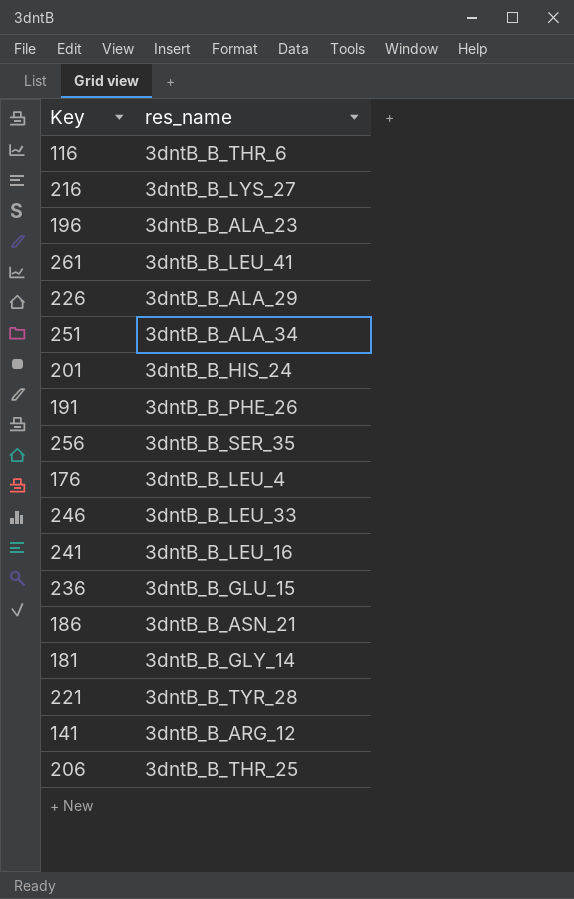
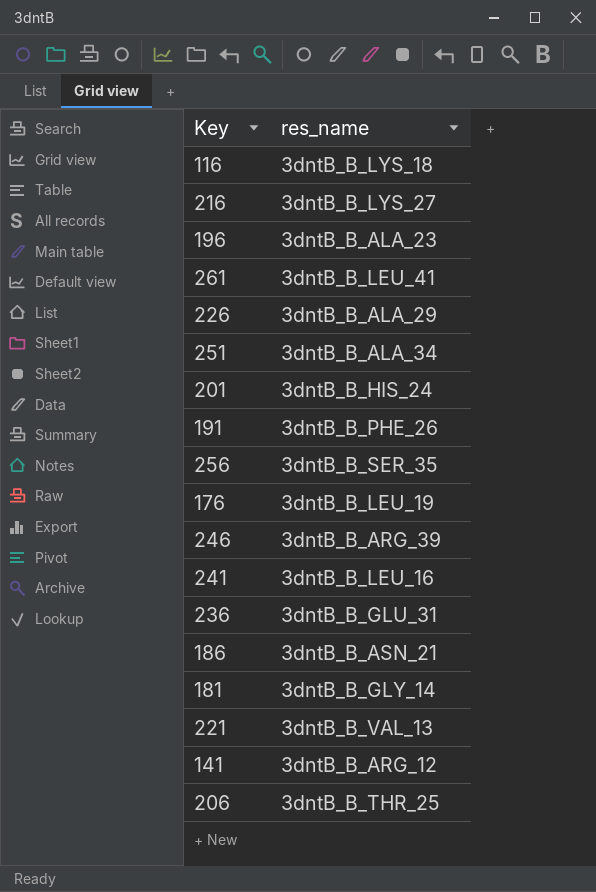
116 | res_name: 3dntB_B_THR_6 -> 3dntB_B_LYS_18
176 | res_name: 3dntB_B_LEU_4 -> 3dntB_B_LEU_19
246 | res_name: 3dntB_B_LEU_33 -> 3dntB_B_ARG_39
236 | res_name: 3dntB_B_GLU_15 -> 3dntB_B_GLU_31
221 | res_name: 3dntB_B_TYR_28 -> 3dntB_B_VAL_13

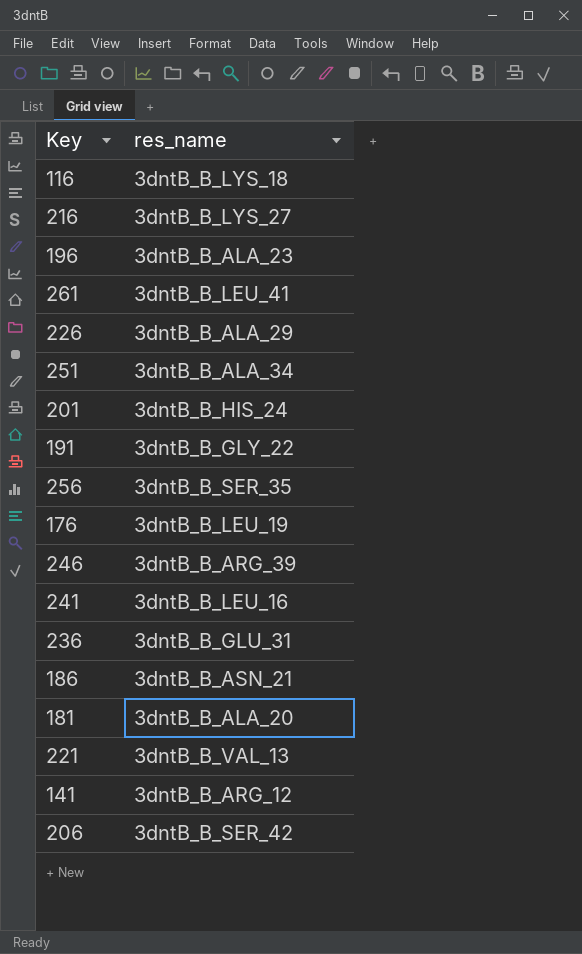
191 | res_name: 3dntB_B_PHE_26 -> 3dntB_B_GLY_22
181 | res_name: 3dntB_B_GLY_14 -> 3dntB_B_ALA_20
206 | res_name: 3dntB_B_THR_25 -> 3dntB_B_SER_42

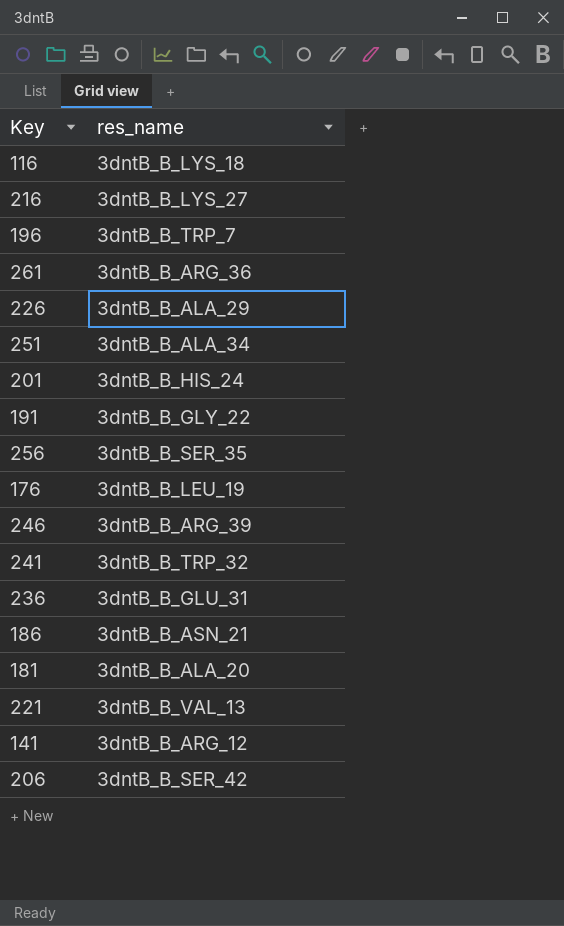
196 | res_name: 3dntB_B_ALA_23 -> 3dntB_B_TRP_7
261 | res_name: 3dntB_B_LEU_41 -> 3dntB_B_ARG_36
241 | res_name: 3dntB_B_LEU_16 -> 3dntB_B_TRP_32

